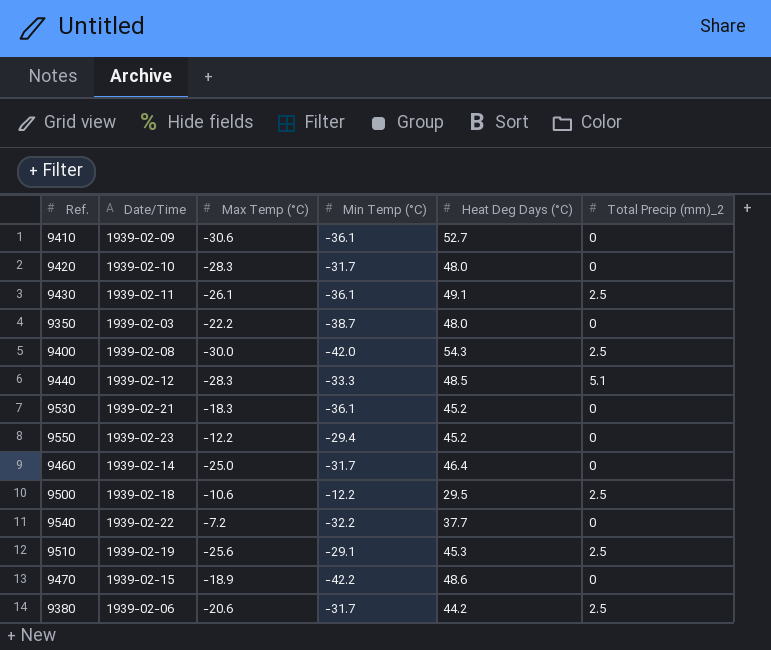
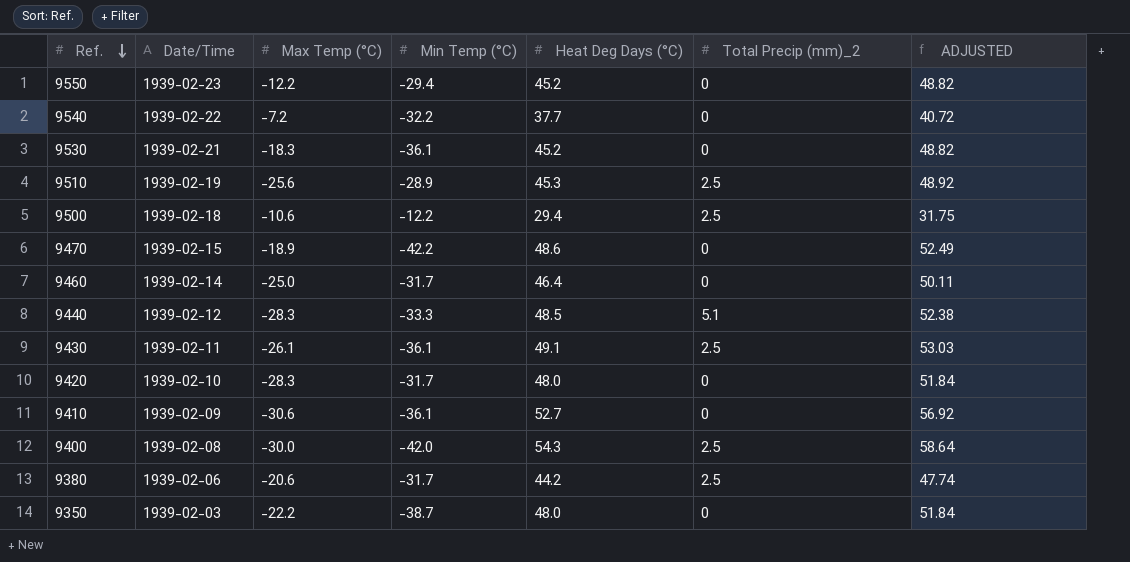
row order: none -> Ref. descending
column ADJUSTED | formula: none -> [Heat Deg Days (°C)] * 1.08
9510 | Min Temp (°C): -29.1 -> -28.9
9500 | Heat Deg Days (°C): 29.5 -> 29.4

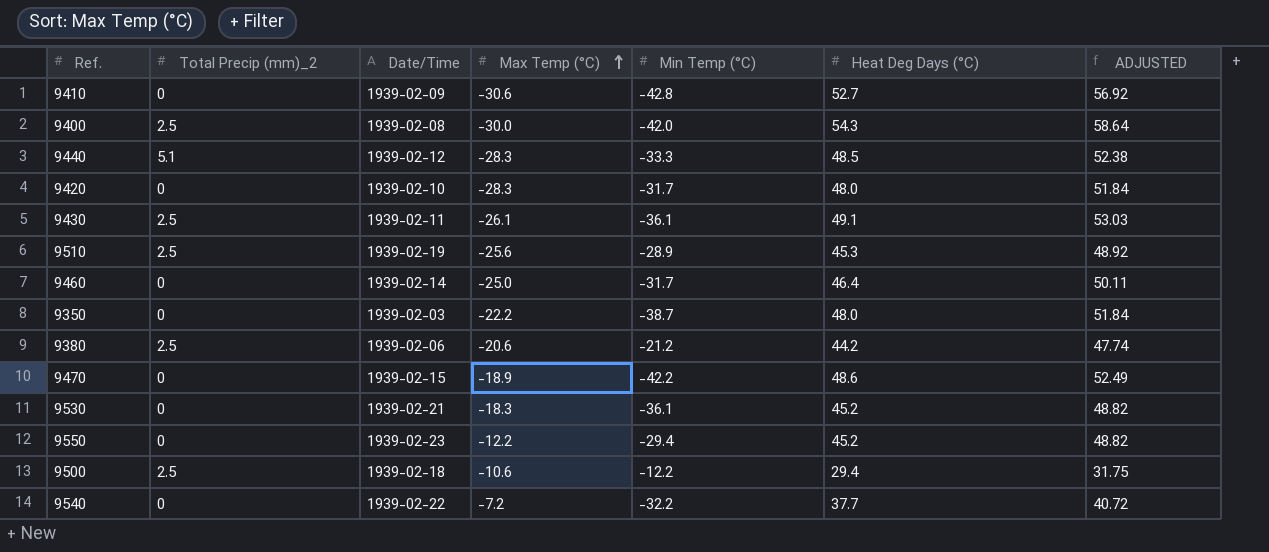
row order: Ref. descending -> Max Temp (°C) ascending
column Total Precip (mm)_2 | position: 6 -> 2
9410 | Min Temp (°C): -36.1 -> -42.8
9380 | Min Temp (°C): -31.7 -> -21.2

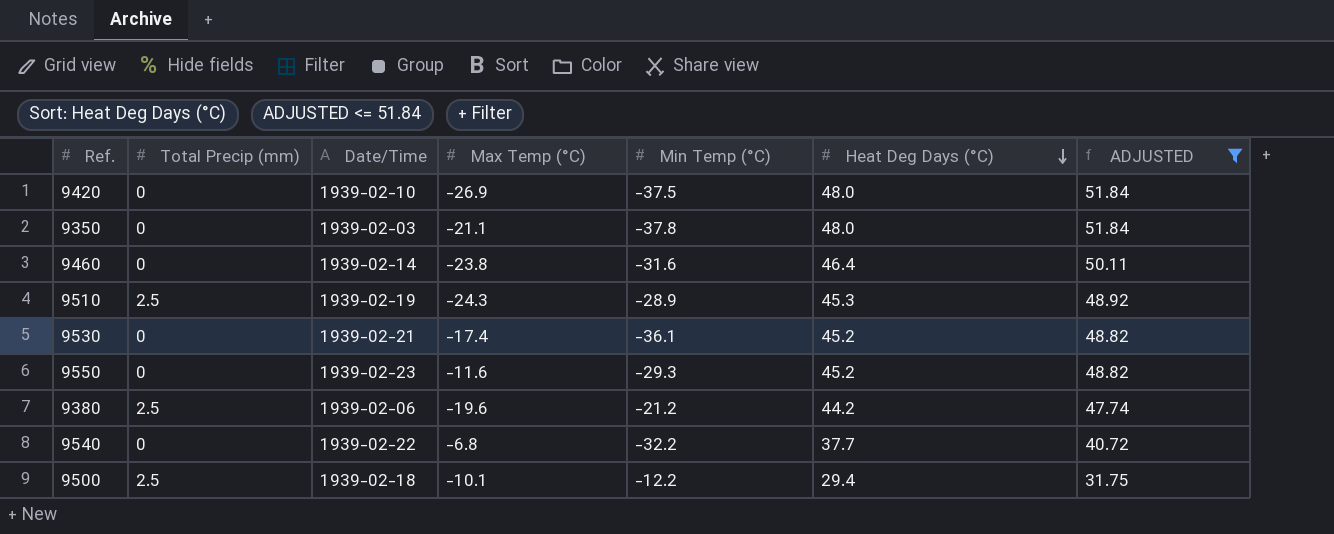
filter: none -> ADJUSTED <= 51.84
row order: Max Temp (°C) ascending -> Heat Deg Days (°C) descending
column name: Total Precip (mm)_2 -> Total Precip (mm)
9420 | Max Temp (°C): -28.3 -> -26.9
9420 | Min Temp (°C): -31.7 -> -37.5
9350 | Max Temp (°C): -22.2 -> -21.1
9350 | Min Temp (°C): -38.7 -> -37.8
9460 | Max Temp (°C): -25.0 -> -23.8
9460 | Min Temp (°C): -31.7 -> -31.6
9510 | Max Temp (°C): -25.6 -> -24.3
9530 | Max Temp (°C): -18.3 -> -17.4
9550 | Max Temp (°C): -12.2 -> -11.6
9550 | Min Temp (°C): -29.4 -> -29.3
9380 | Max Temp (°C): -20.6 -> -19.6
9540 | Max Temp (°C): -7.2 -> -6.8
9500 | Max Temp (°C): -10.6 -> -10.1

